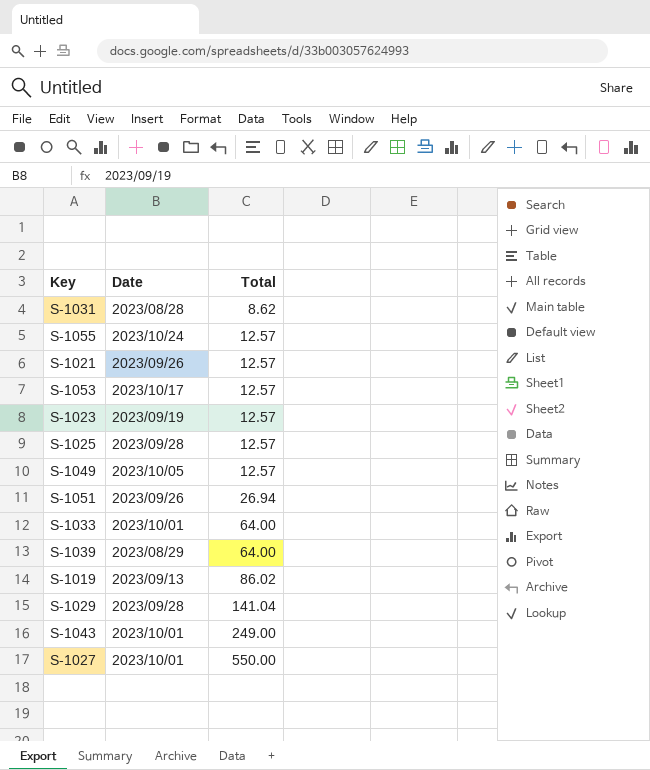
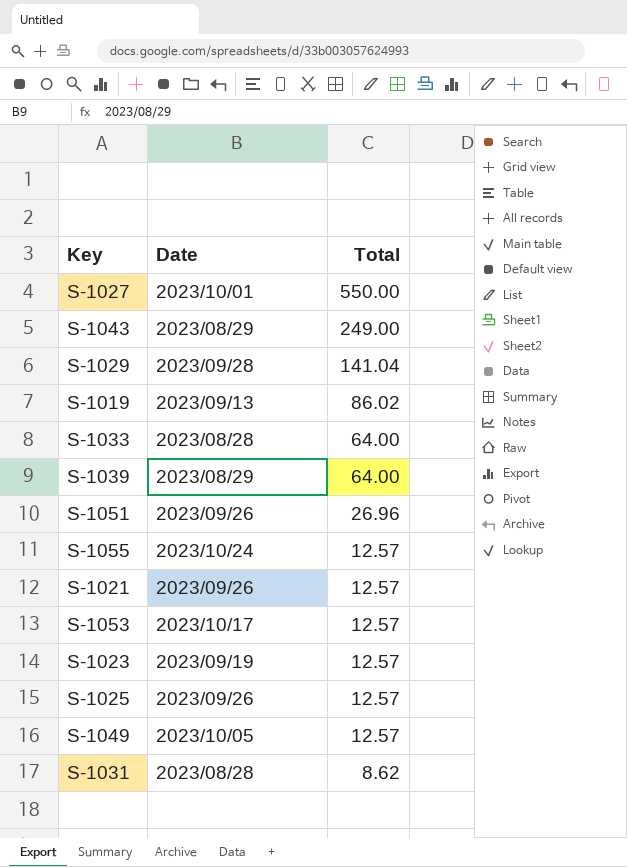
row order: Total ascending -> Total descending
S-1043 | Date: 2023/10/01 -> 2023/08/29
S-1033 | Date: 2023/10/01 -> 2023/08/28
S-1051 | Total: 26.94 -> 26.96
S-1025 | Date: 2023/09/28 -> 2023/09/26

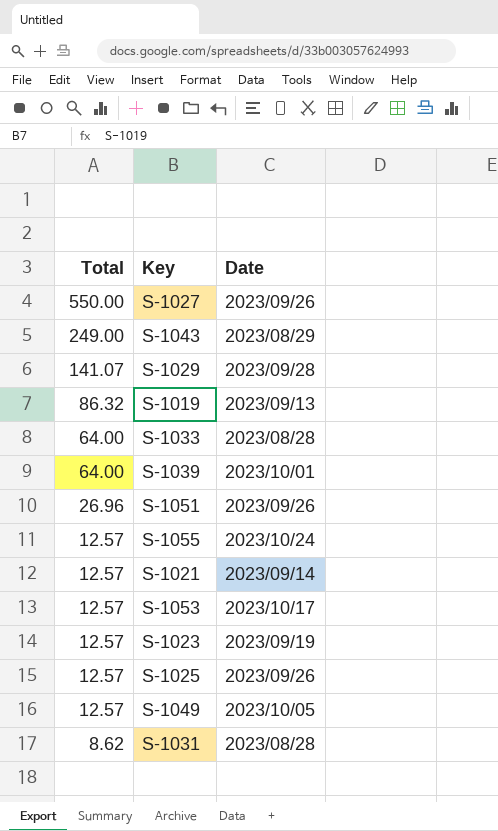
column Total | position: 3 -> 1
S-1027 | Date: 2023/10/01 -> 2023/09/26
S-1029 | Total: 141.04 -> 141.07
S-1019 | Total: 86.02 -> 86.32
S-1039 | Date: 2023/08/29 -> 2023/10/01
S-1021 | Date: 2023/09/26 -> 2023/09/14

